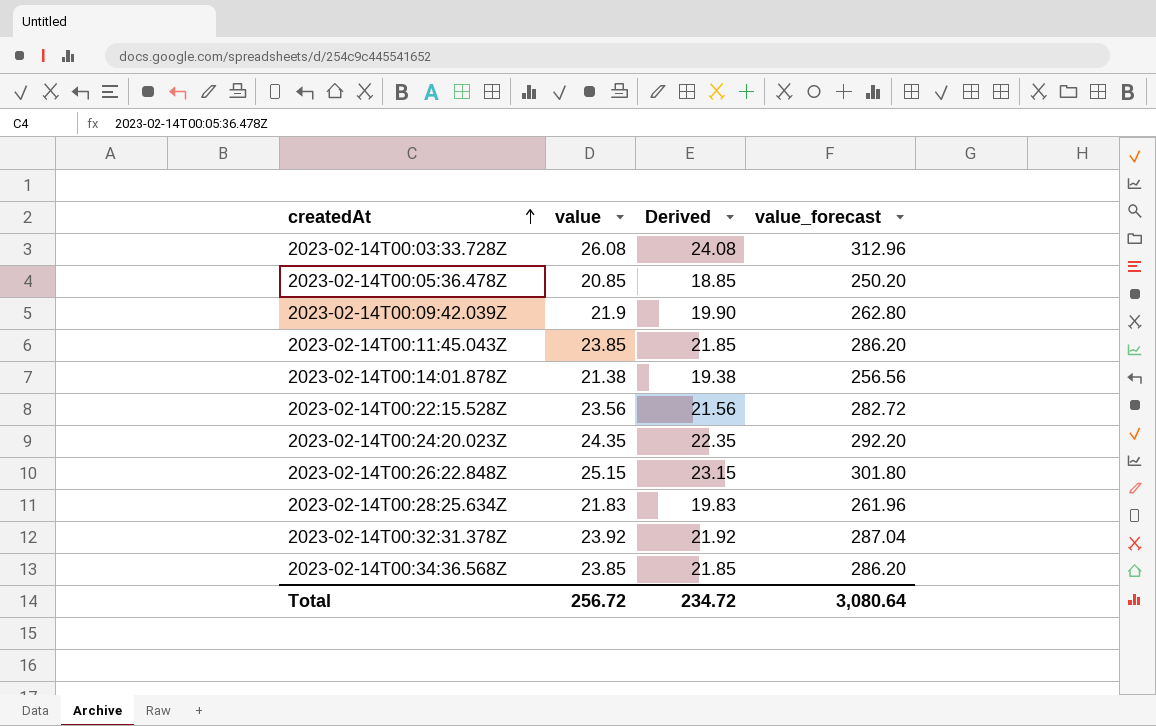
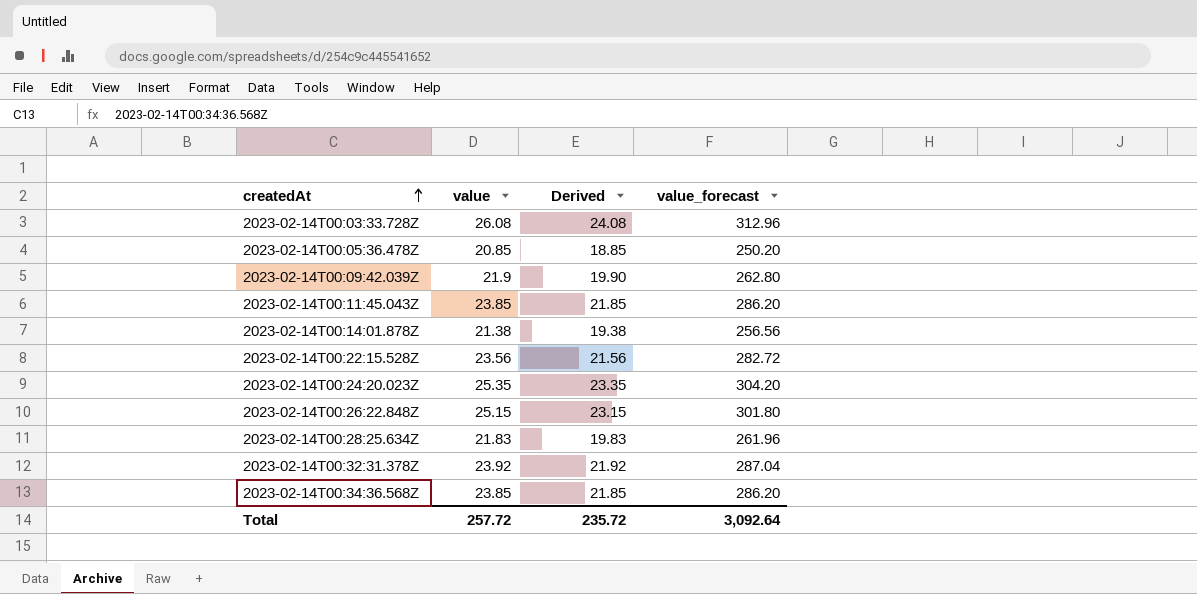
2023-02-14T00:24:20.023Z | value: 24.35 -> 25.35
2023-02-14T00:24:20.023Z | Derived: 22.35 -> 23.35
2023-02-14T00:24:20.023Z | value_forecast: 292.20 -> 304.20
Total | value: 256.72 -> 257.72
Total | Derived: 234.72 -> 235.72
Total | value_forecast: 3,080.64 -> 3,092.64

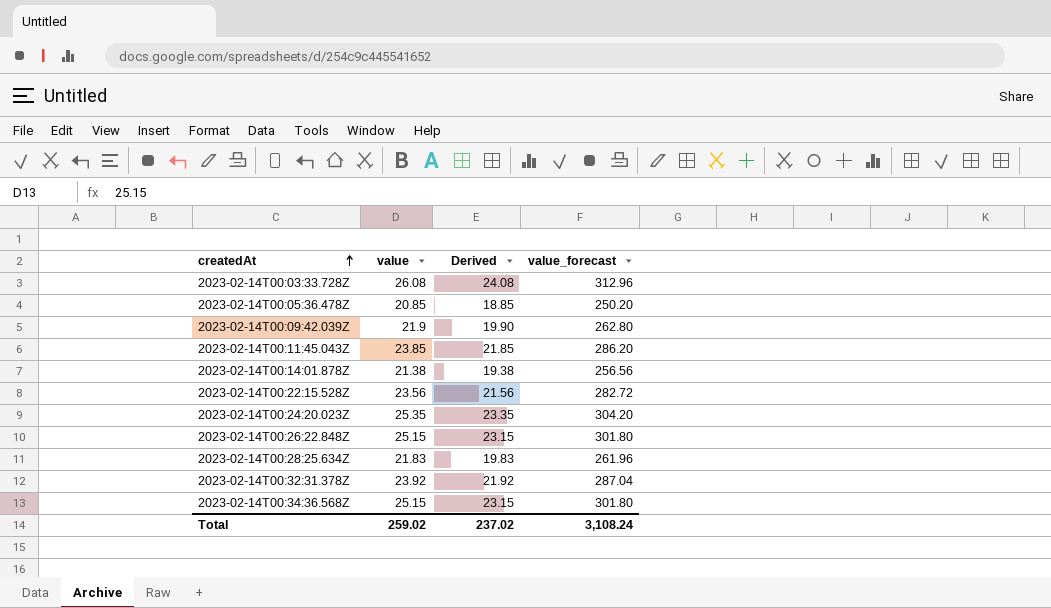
2023-02-14T00:34:36.568Z | value: 23.85 -> 25.15
2023-02-14T00:34:36.568Z | Derived: 21.85 -> 23.15
2023-02-14T00:34:36.568Z | value_forecast: 286.20 -> 301.80
Total | value: 257.72 -> 259.02
Total | Derived: 235.72 -> 237.02
Total | value_forecast: 3,092.64 -> 3,108.24

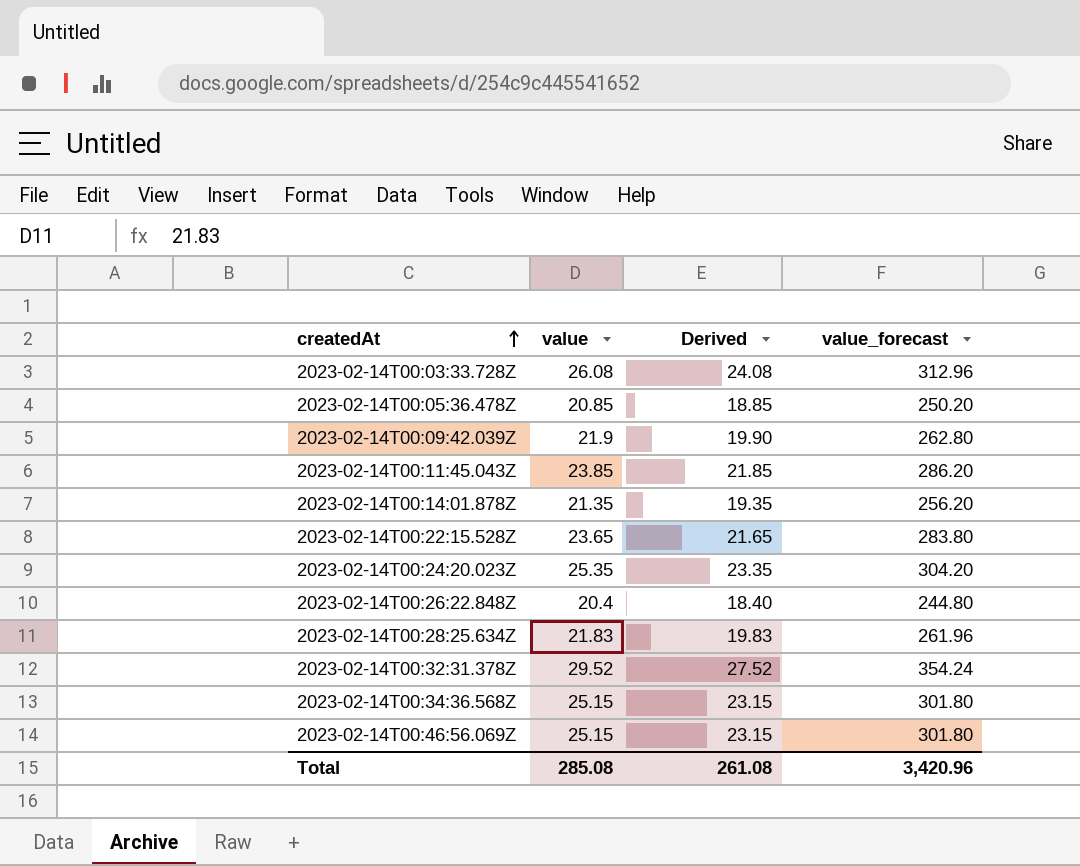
2023-02-14T00:14:01.878Z | value: 21.38 -> 21.35
2023-02-14T00:14:01.878Z | Derived: 19.38 -> 19.35
2023-02-14T00:14:01.878Z | value_forecast: 256.56 -> 256.20
2023-02-14T00:22:15.528Z | value: 23.56 -> 23.65
2023-02-14T00:22:15.528Z | Derived: 21.56 -> 21.65
2023-02-14T00:22:15.528Z | value_forecast: 282.72 -> 283.80
2023-02-14T00:26:22.848Z | value: 25.15 -> 20.4
2023-02-14T00:26:22.848Z | Derived: 23.15 -> 18.40
2023-02-14T00:26:22.848Z | value_forecast: 301.80 -> 244.80
2023-02-14T00:32:31.378Z | value: 23.92 -> 29.52
2023-02-14T00:32:31.378Z | Derived: 21.92 -> 27.52
2023-02-14T00:32:31.378Z | value_forecast: 287.04 -> 354.24
row 2023-02-14T00:46:56.069Z: none -> 25.15 | 23.15 | 301.80
Total | value: 259.02 -> 285.08
Total | Derived: 237.02 -> 261.08
Total | value_forecast: 3,108.24 -> 3,420.96

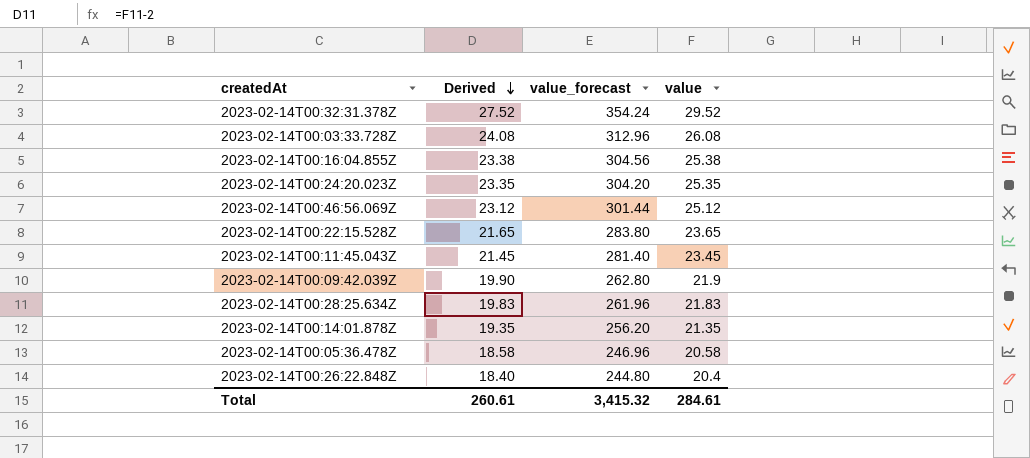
row order: createdAt ascending -> Derived descending
column value | position: 2 -> 4
row 2023-02-14T00:34:36.568Z: 25.15 | 23.15 | 301.80 -> none
row 2023-02-14T00:16:04.855Z: none -> 23.38 | 304.56 | 25.38
2023-02-14T00:46:56.069Z | Derived: 23.15 -> 23.12
2023-02-14T00:46:56.069Z | value_forecast: 301.80 -> 301.44
2023-02-14T00:46:56.069Z | value: 25.15 -> 25.12
2023-02-14T00:11:45.043Z | Derived: 21.85 -> 21.45
2023-02-14T00:11:45.043Z | value_forecast: 286.20 -> 281.40
2023-02-14T00:11:45.043Z | value: 23.85 -> 23.45
2023-02-14T00:05:36.478Z | Derived: 18.85 -> 18.58
2023-02-14T00:05:36.478Z | value_forecast: 250.20 -> 246.96
2023-02-14T00:05:36.478Z | value: 20.85 -> 20.58
Total | Derived: 261.08 -> 260.61
Total | value_forecast: 3,420.96 -> 3,415.32
Total | value: 285.08 -> 284.61

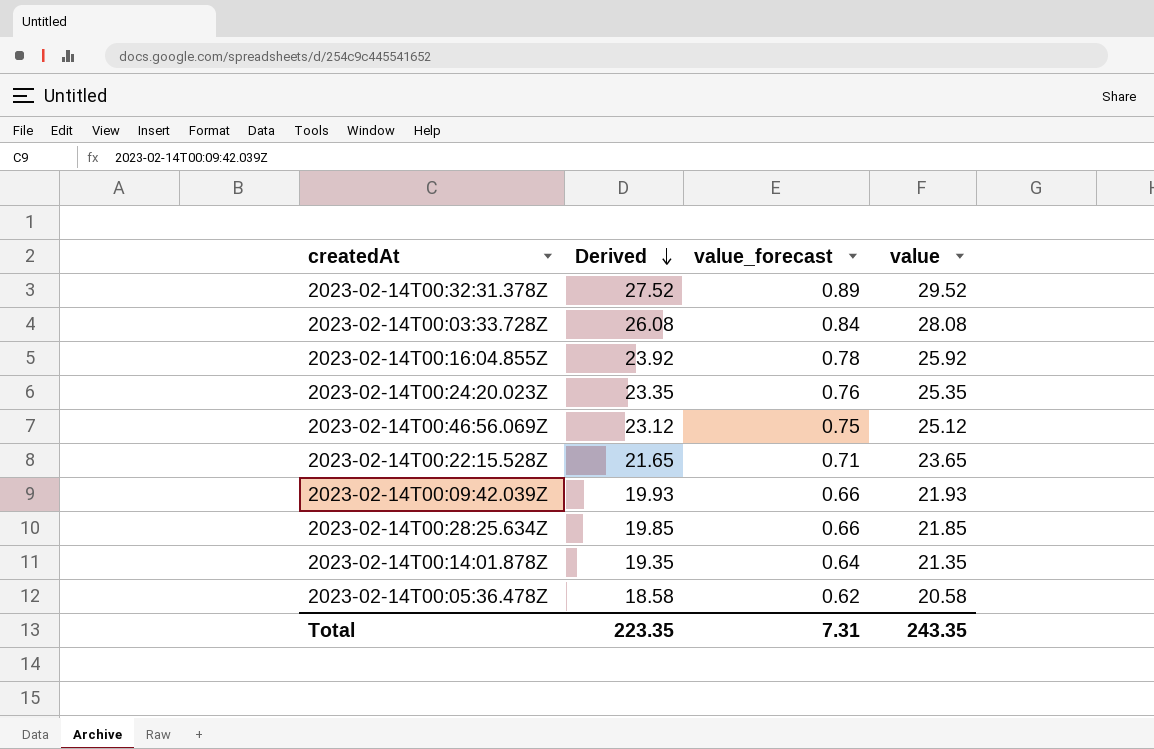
column value_forecast | formula: [value] * 12 -> [value] * 0.03
row 2023-02-14T00:11:45.043Z: 21.45 | 281.40 | 23.45 -> none
row 2023-02-14T00:26:22.848Z: 18.40 | 244.80 | 20.4 -> none
2023-02-14T00:03:33.728Z | Derived: 24.08 -> 26.08
2023-02-14T00:03:33.728Z | value: 26.08 -> 28.08
2023-02-14T00:16:04.855Z | Derived: 23.38 -> 23.92
2023-02-14T00:16:04.855Z | value: 25.38 -> 25.92
2023-02-14T00:09:42.039Z | Derived: 19.90 -> 19.93
2023-02-14T00:09:42.039Z | value: 21.9 -> 21.93
2023-02-14T00:28:25.634Z | Derived: 19.83 -> 19.85
2023-02-14T00:28:25.634Z | value: 21.83 -> 21.85
Total | Derived: 260.61 -> 223.35
Total | value_forecast: 3,415.32 -> 7.31
Total | value: 284.61 -> 243.35

